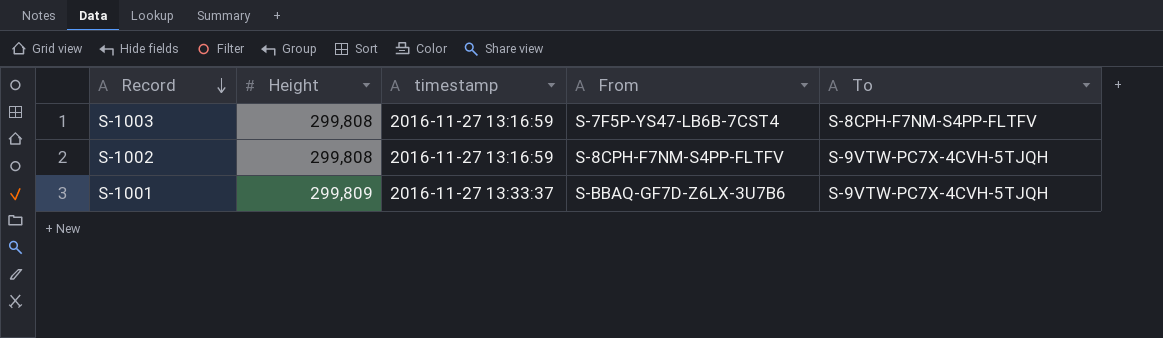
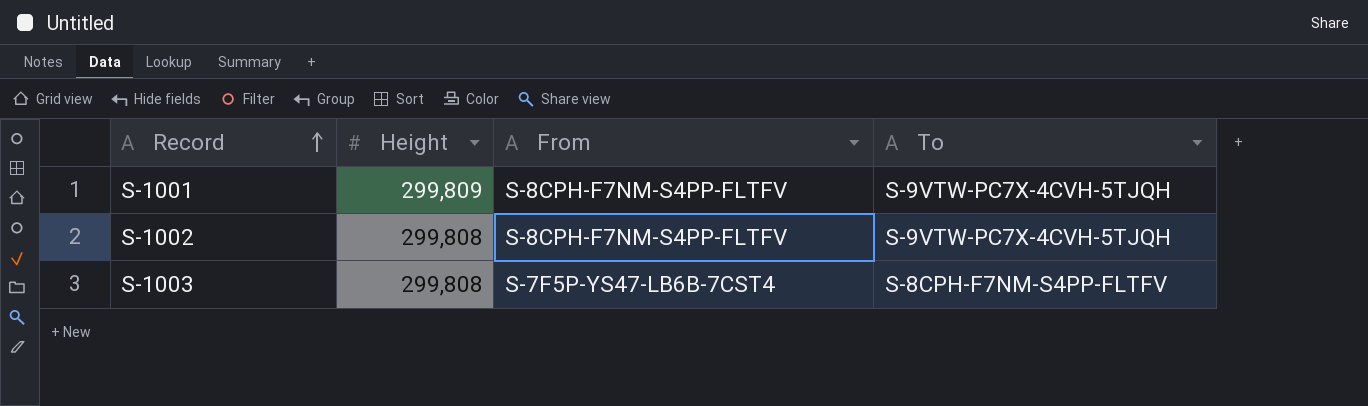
row order: Record descending -> Record ascending
column timestamp | position: 3 -> none
S-1001 | From: S-BBAQ-GF7D-Z6LX-3U7B6 -> S-8CPH-F7NM-S4PP-FLTFV

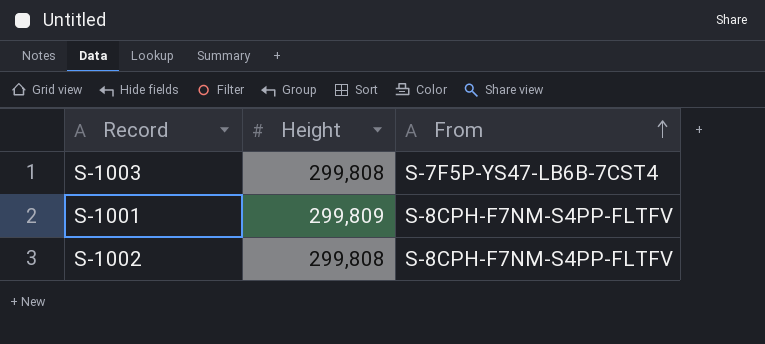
row order: Record ascending -> From ascending
column To | position: 4 -> none

